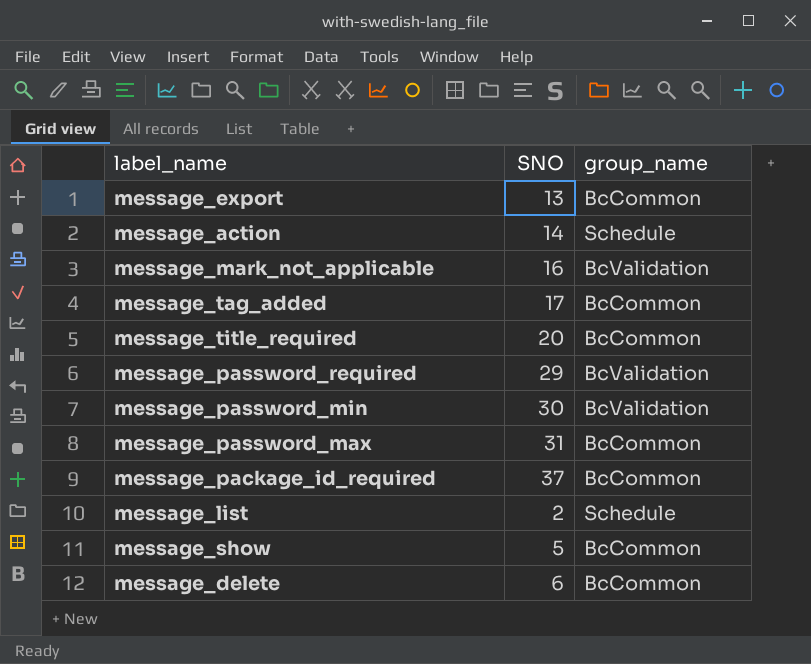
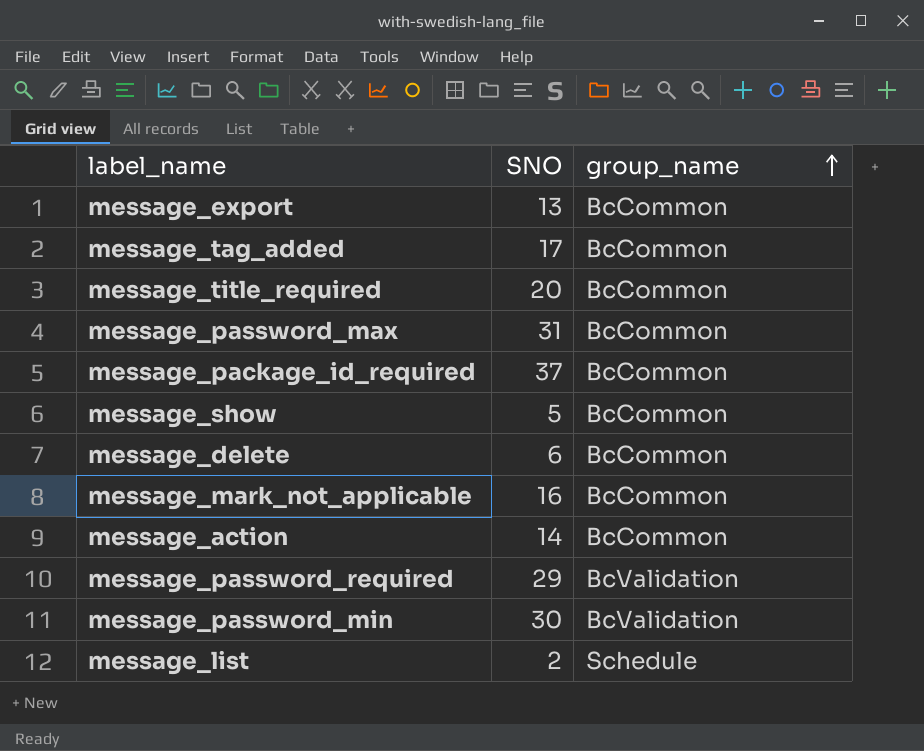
row order: none -> group_name ascending
message_mark_not_applicable | group_name: BcValidation -> BcCommon
message_action | group_name: Schedule -> BcCommon

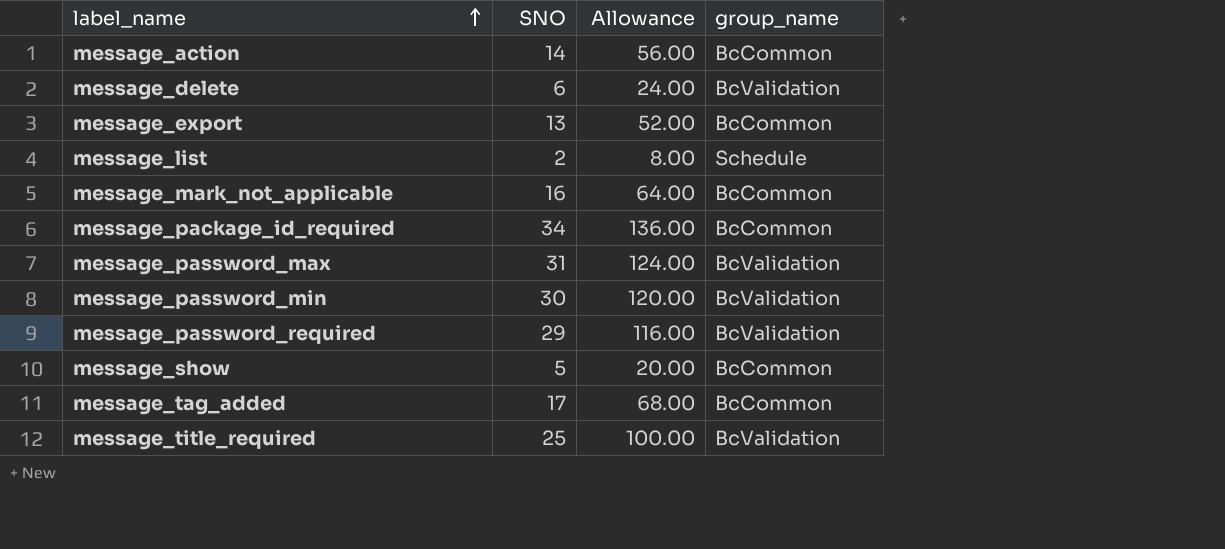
row order: group_name ascending -> label_name ascending
column Allowance | formula: none -> [SNO] * 4
message_delete | group_name: BcCommon -> BcValidation
message_package_id_required | SNO: 37 -> 34
message_password_max | group_name: BcCommon -> BcValidation
message_title_required | SNO: 20 -> 25
message_title_required | group_name: BcCommon -> BcValidation

